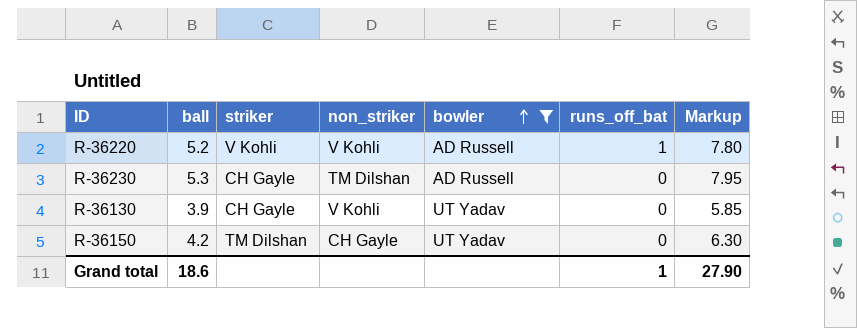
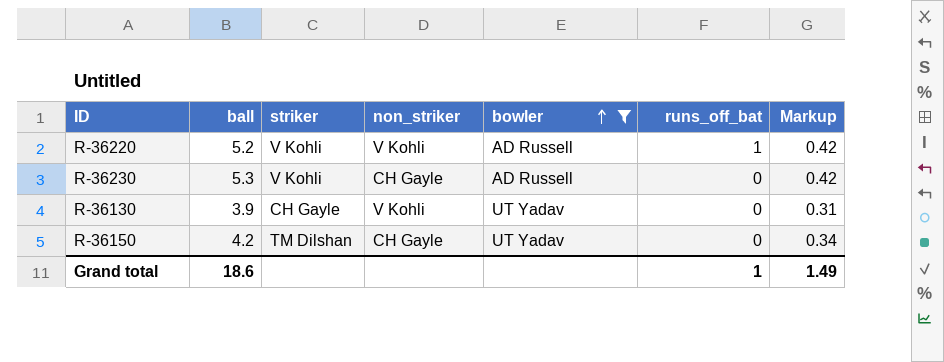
column Markup | formula: [ball] * 1.5 -> [ball] * 0.08
R-36230 | striker: CH Gayle -> V Kohli
R-36230 | non_striker: TM Dilshan -> CH Gayle
Grand total | Markup: 27.90 -> 1.49

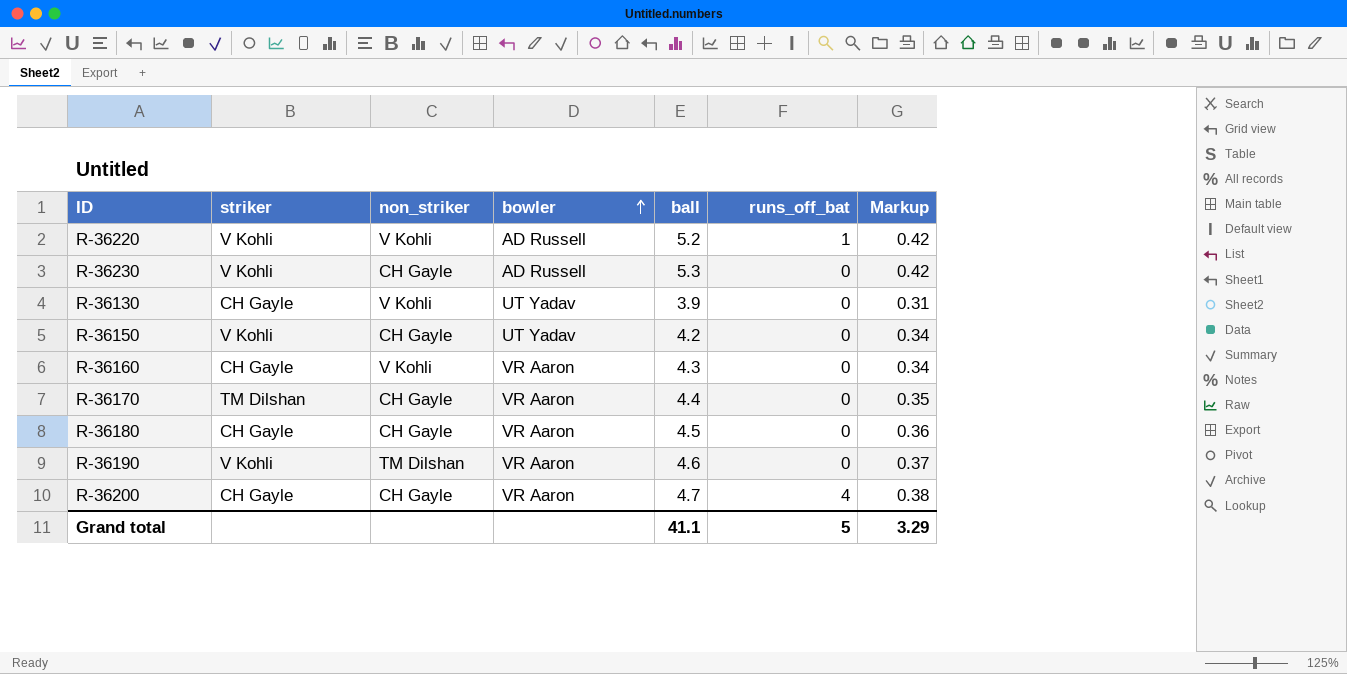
filter: bowler != VR Aaron -> none
column ball | position: 2 -> 5
R-36150 | striker: TM Dilshan -> V Kohli
Grand total | ball: 18.6 -> 41.1
Grand total | runs_off_bat: 1 -> 5
Grand total | Markup: 1.49 -> 3.29

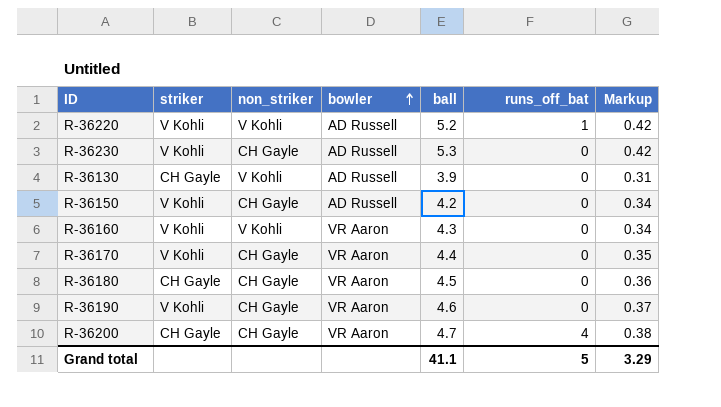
R-36130 | bowler: UT Yadav -> AD Russell
R-36150 | bowler: UT Yadav -> AD Russell
R-36160 | striker: CH Gayle -> V Kohli
R-36170 | striker: TM Dilshan -> V Kohli
R-36190 | non_striker: TM Dilshan -> CH Gayle

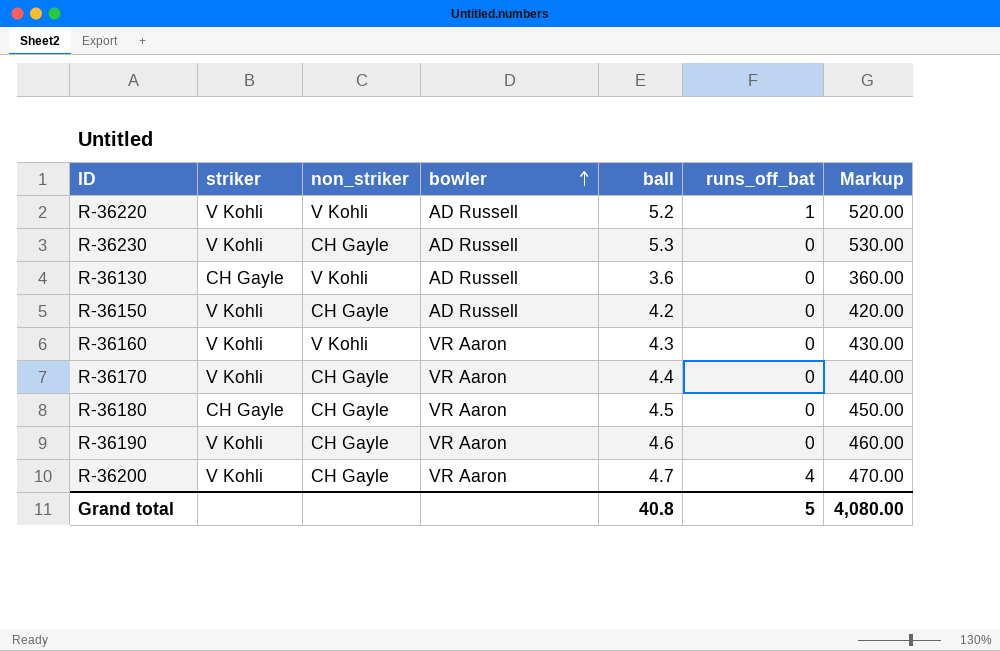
column Markup | formula: [ball] * 0.08 -> [ball] * 100
R-36130 | ball: 3.9 -> 3.6
R-36200 | striker: CH Gayle -> V Kohli
Grand total | ball: 41.1 -> 40.8
Grand total | Markup: 3.29 -> 4,080.00

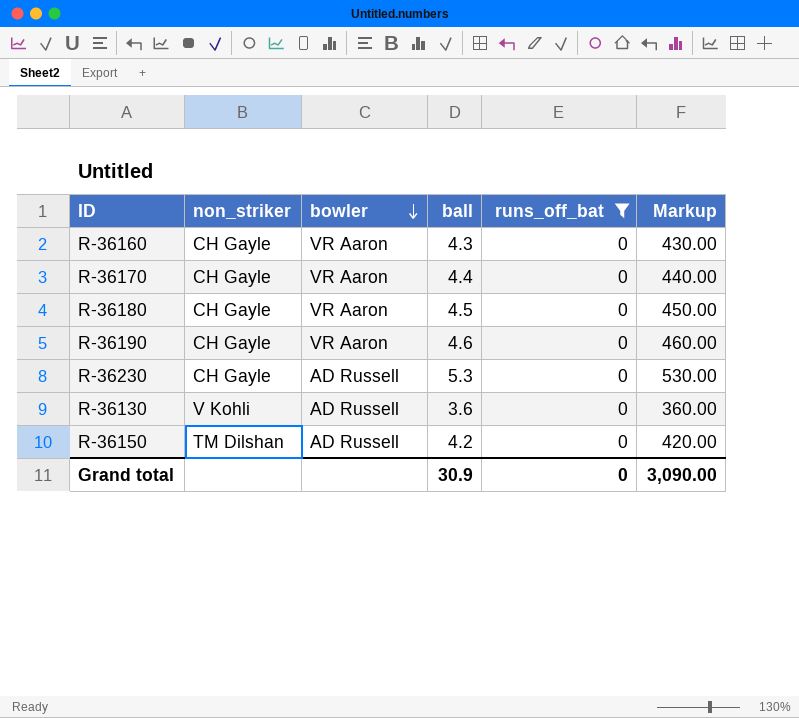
filter: none -> runs_off_bat = 0
row order: bowler ascending -> bowler descending
column striker | position: 2 -> none
R-36160 | non_striker: V Kohli -> CH Gayle
R-36150 | non_striker: CH Gayle -> TM Dilshan
Grand total | ball: 40.8 -> 30.9
Grand total | runs_off_bat: 5 -> 0
Grand total | Markup: 4,080.00 -> 3,090.00

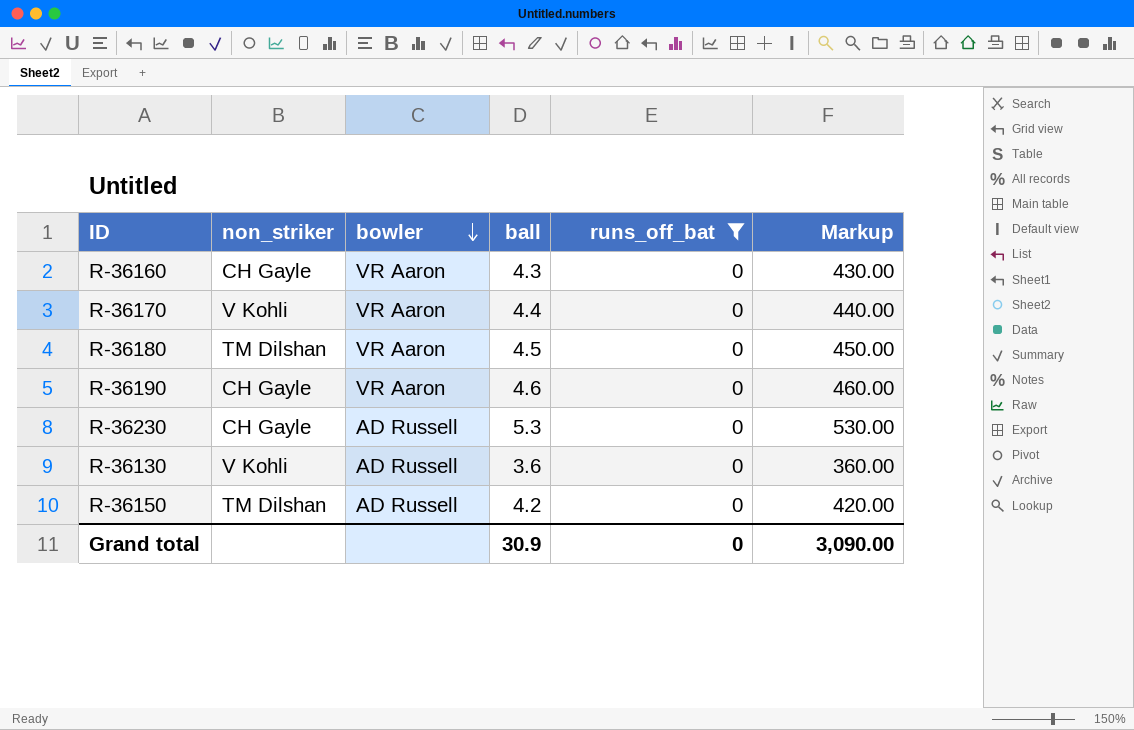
R-36170 | non_striker: CH Gayle -> V Kohli
R-36180 | non_striker: CH Gayle -> TM Dilshan

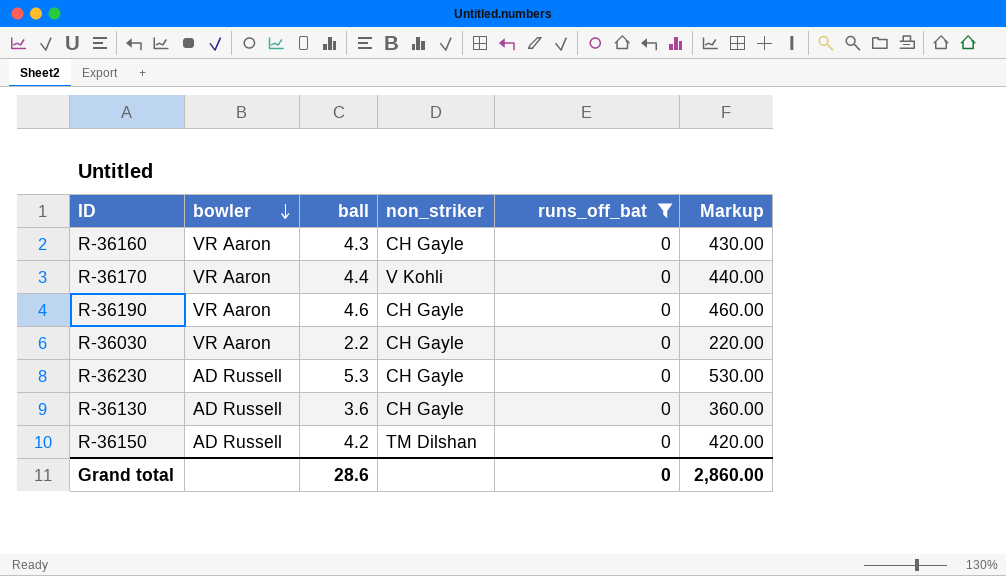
column non_striker | position: 2 -> 4
row R-36180: TM Dilshan | VR Aaron | 4.5 | 0 | 450.00 -> none
row R-36030: none -> VR Aaron | 2.2 | CH Gayle | 0 | 220.00
R-36130 | non_striker: V Kohli -> CH Gayle
Grand total | ball: 30.9 -> 28.6
Grand total | Markup: 3,090.00 -> 2,860.00

